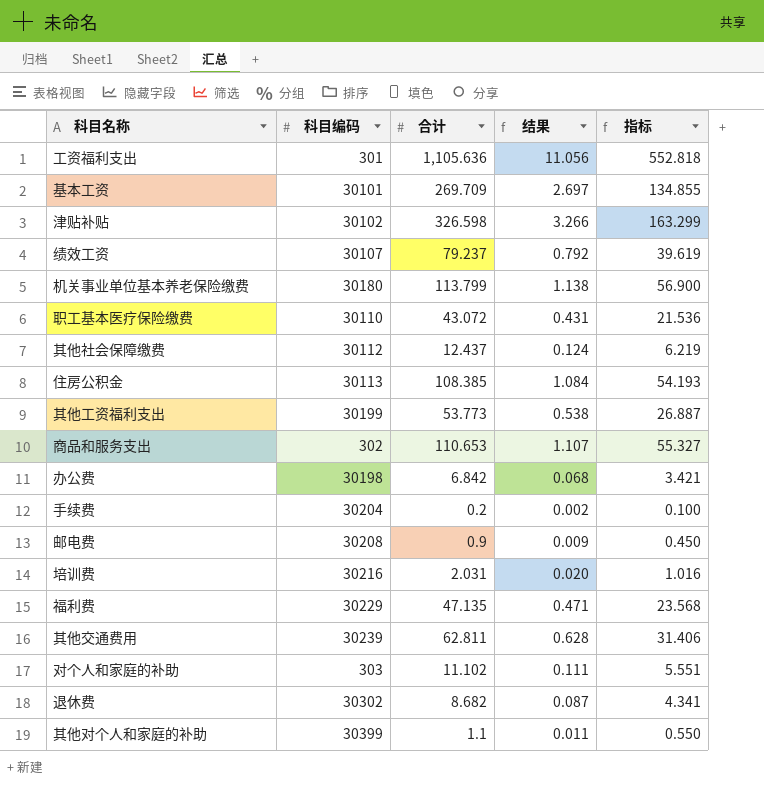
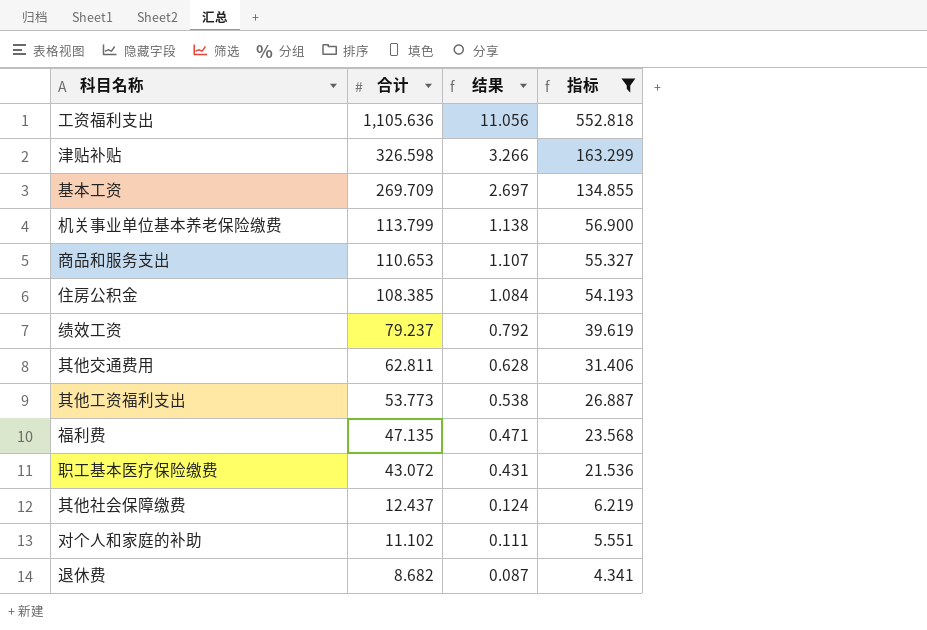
filter: none -> 指标 >= 4.341
row order: none -> 合计 descending
column 科目编码 | position: 2 -> none

